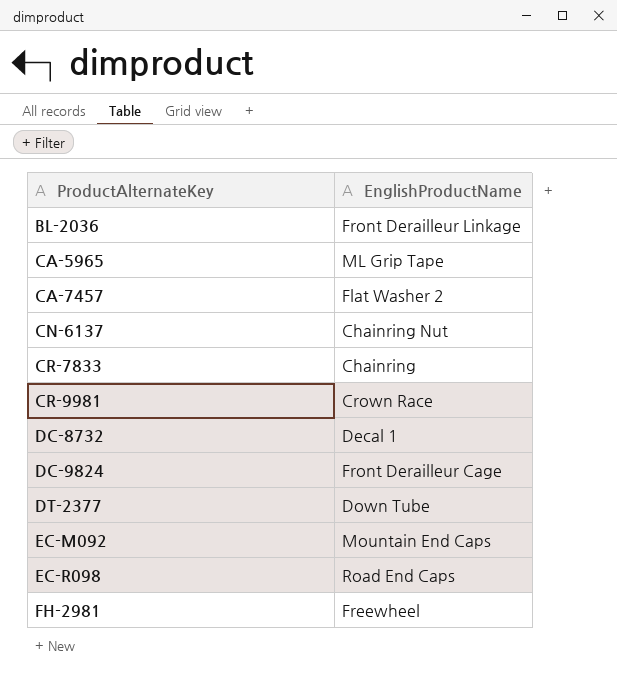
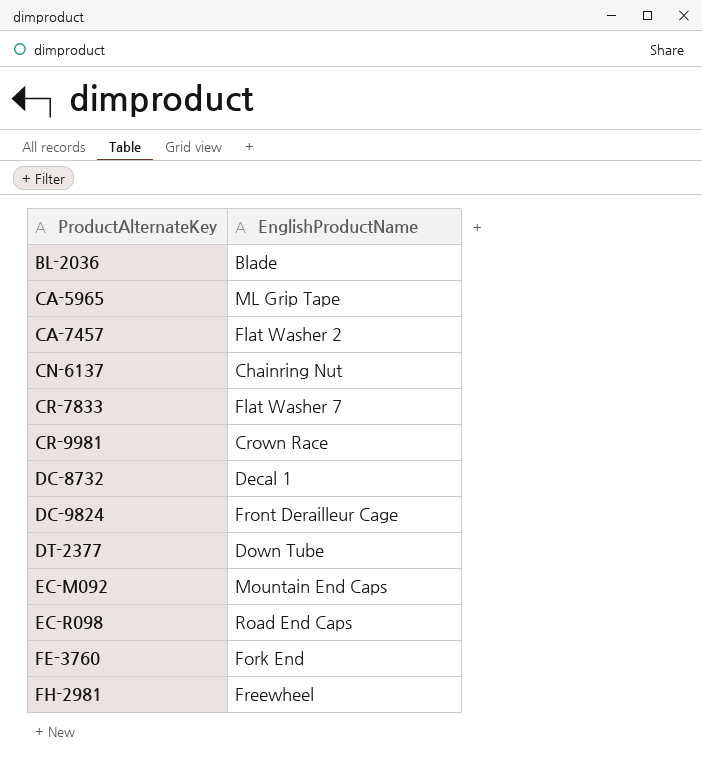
BL-2036 | EnglishProductName: Front Derailleur Linkage -> Blade
CR-7833 | EnglishProductName: Chainring -> Flat Washer 7
row FE-3760: none -> Fork End

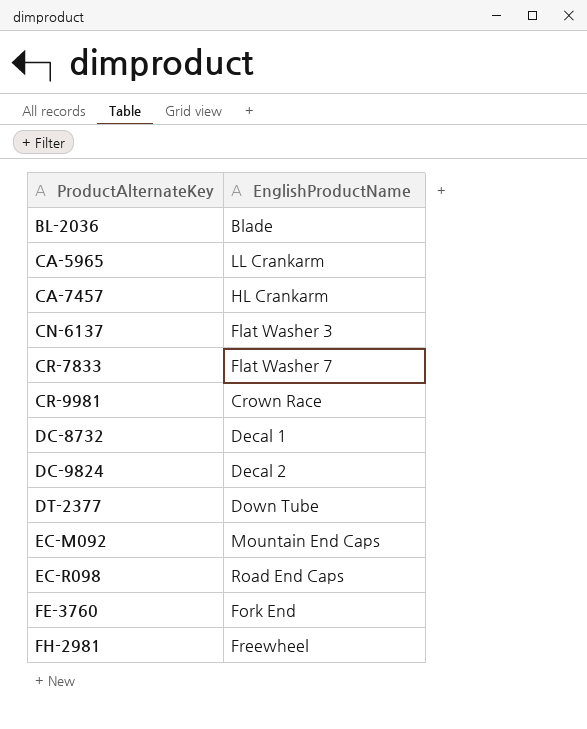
CA-5965 | EnglishProductName: ML Grip Tape -> LL Crankarm
CA-7457 | EnglishProductName: Flat Washer 2 -> HL Crankarm
CN-6137 | EnglishProductName: Chainring Nut -> Flat Washer 3
DC-9824 | EnglishProductName: Front Derailleur Cage -> Decal 2

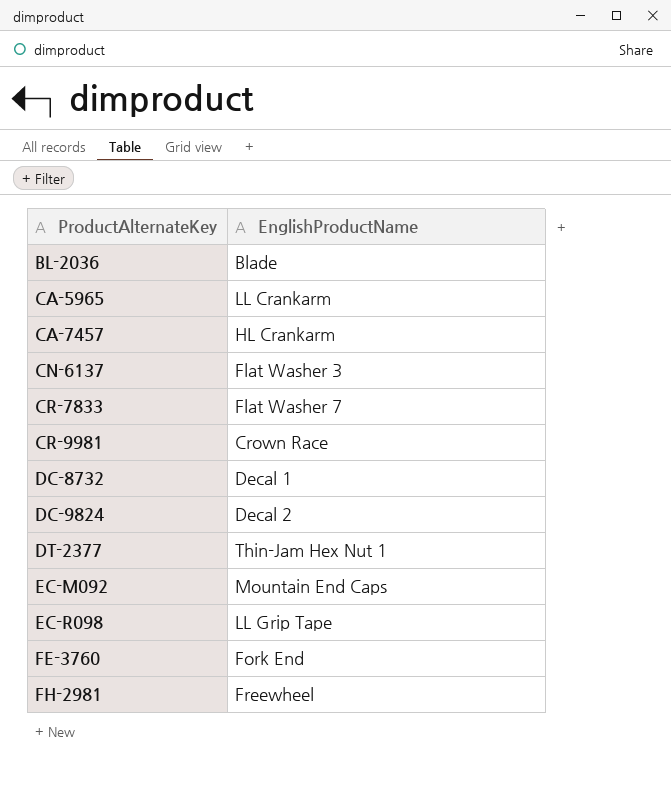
DT-2377 | EnglishProductName: Down Tube -> Thin-Jam Hex Nut 1
EC-R098 | EnglishProductName: Road End Caps -> LL Grip Tape

